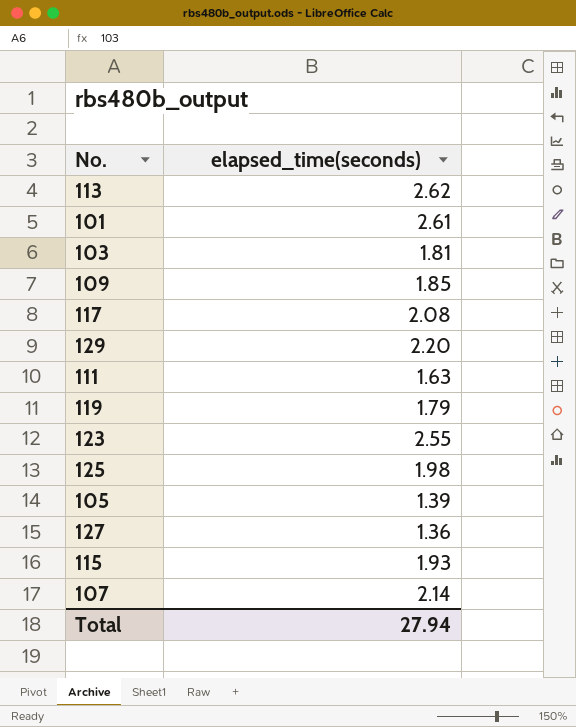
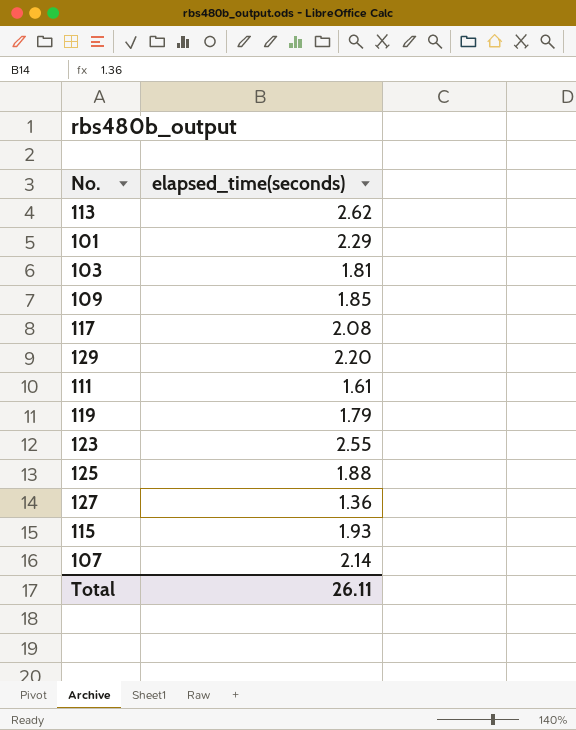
row 105: 1.39 -> none
101 | elapsed_time(seconds): 2.61 -> 2.29
111 | elapsed_time(seconds): 1.63 -> 1.61
125 | elapsed_time(seconds): 1.98 -> 1.88
Total | elapsed_time(seconds): 27.94 -> 26.11

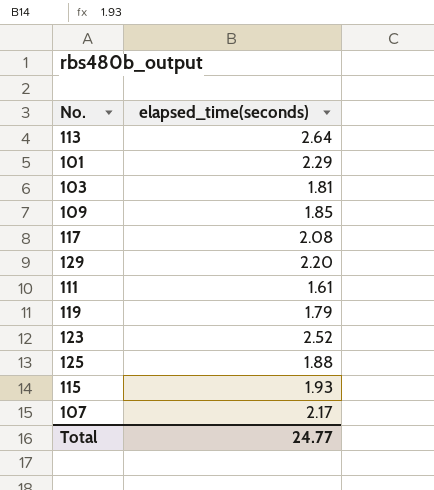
row 127: 1.36 -> none
113 | elapsed_time(seconds): 2.62 -> 2.64
123 | elapsed_time(seconds): 2.55 -> 2.52
107 | elapsed_time(seconds): 2.14 -> 2.17
Total | elapsed_time(seconds): 26.11 -> 24.77

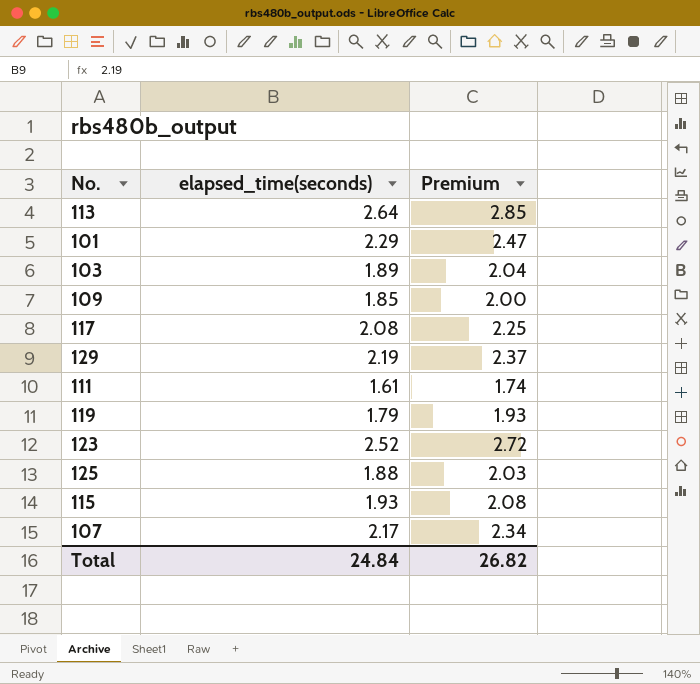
column Premium | formula: none -> [elapsed_time(seconds)] * 1.08
103 | elapsed_time(seconds): 1.81 -> 1.89
129 | elapsed_time(seconds): 2.20 -> 2.19
Total | elapsed_time(seconds): 24.77 -> 24.84

